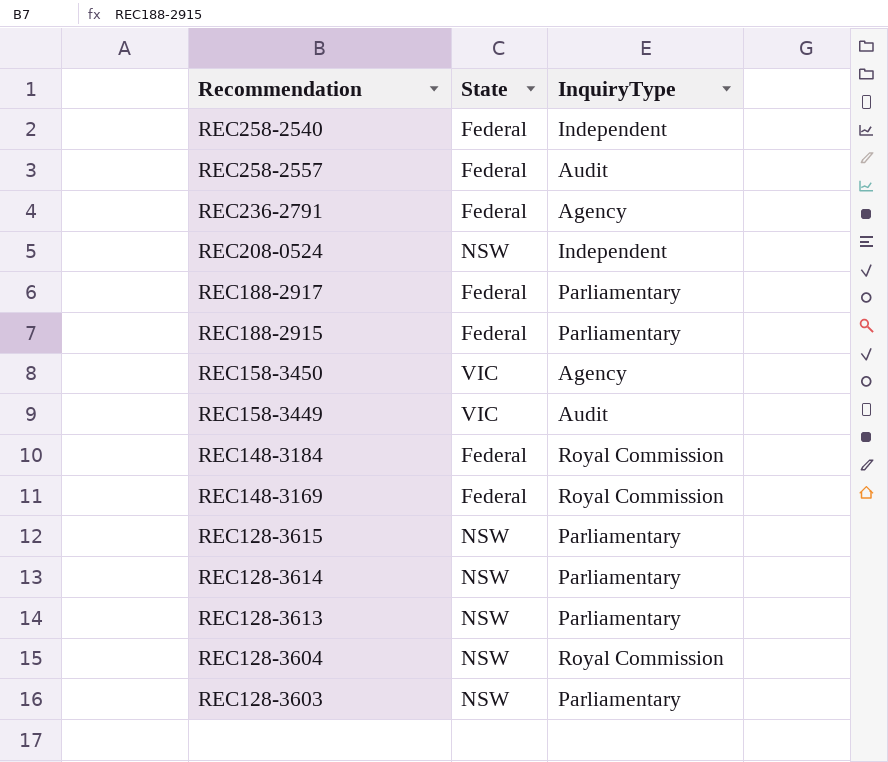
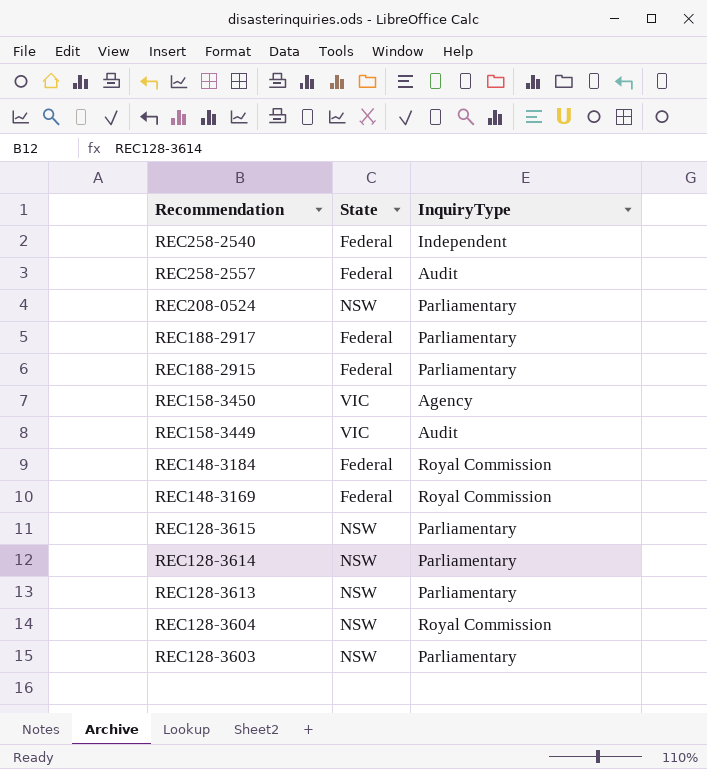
row REC236-2791: Federal | Agency -> none
REC208-0524 | InquiryType: Independent -> Parliamentary

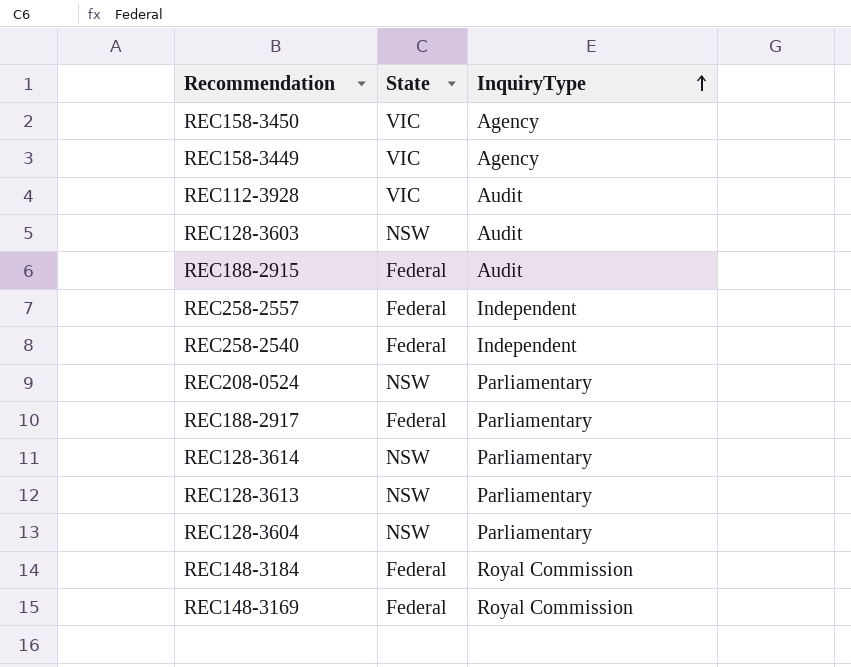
row order: none -> InquiryType ascending
row REC128-3615: NSW | Parliamentary -> none
REC158-3449 | InquiryType: Audit -> Agency
row REC112-3928: none -> VIC | Audit
REC128-3603 | InquiryType: Parliamentary -> Audit
REC188-2915 | InquiryType: Parliamentary -> Audit
REC258-2557 | InquiryType: Audit -> Independent
REC128-3604 | InquiryType: Royal Commission -> Parliamentary

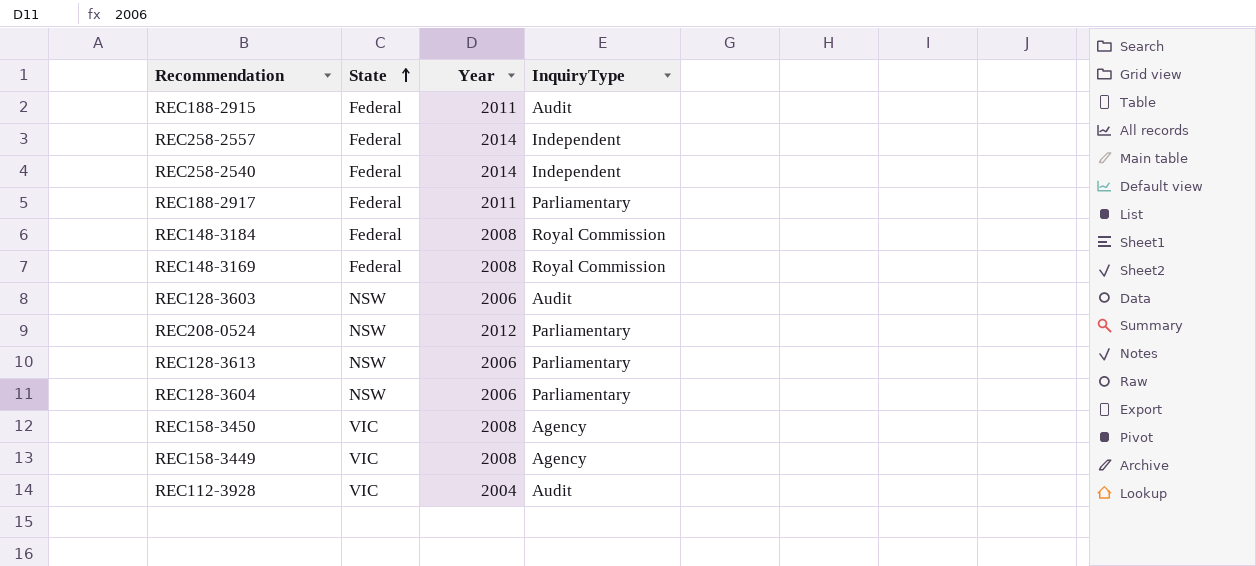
row order: InquiryType ascending -> State ascending
column Year | position: none -> 3
row REC128-3614: NSW | Parliamentary -> none

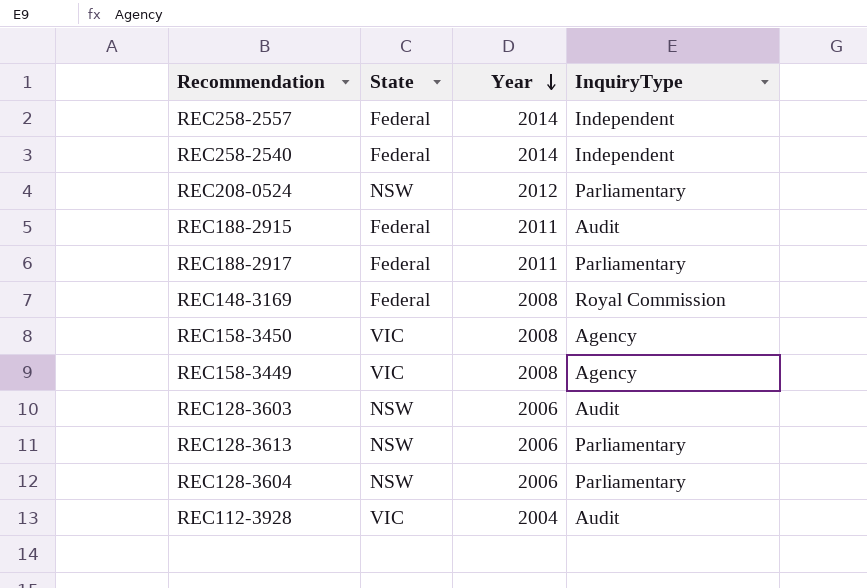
row order: State ascending -> Year descending
row REC148-3184: Federal | 2008 | Royal Commission -> none

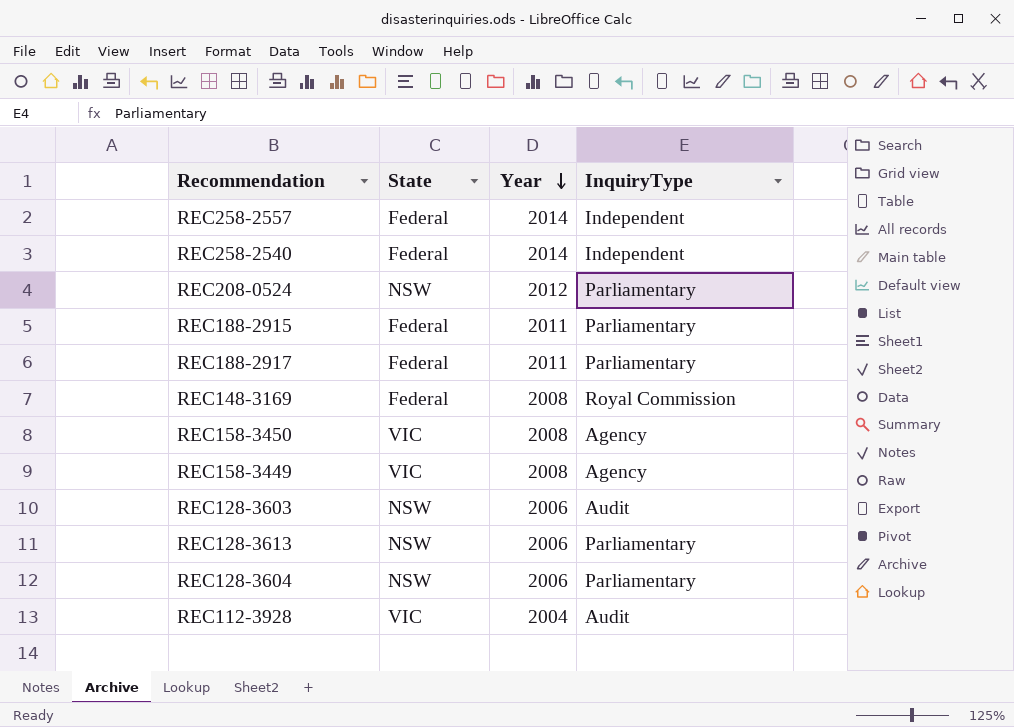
REC188-2915 | InquiryType: Audit -> Parliamentary

